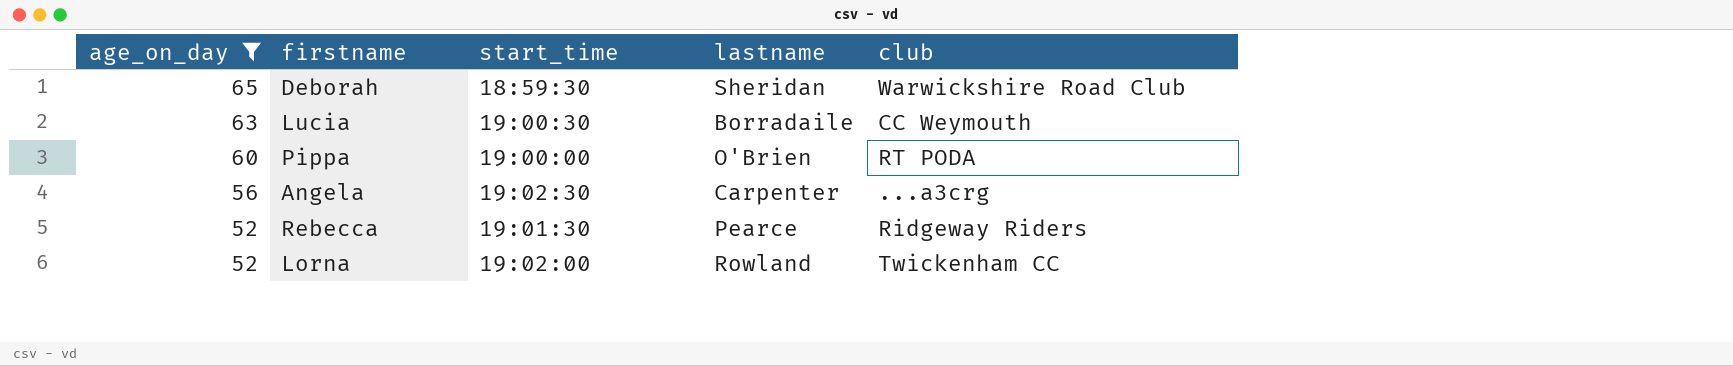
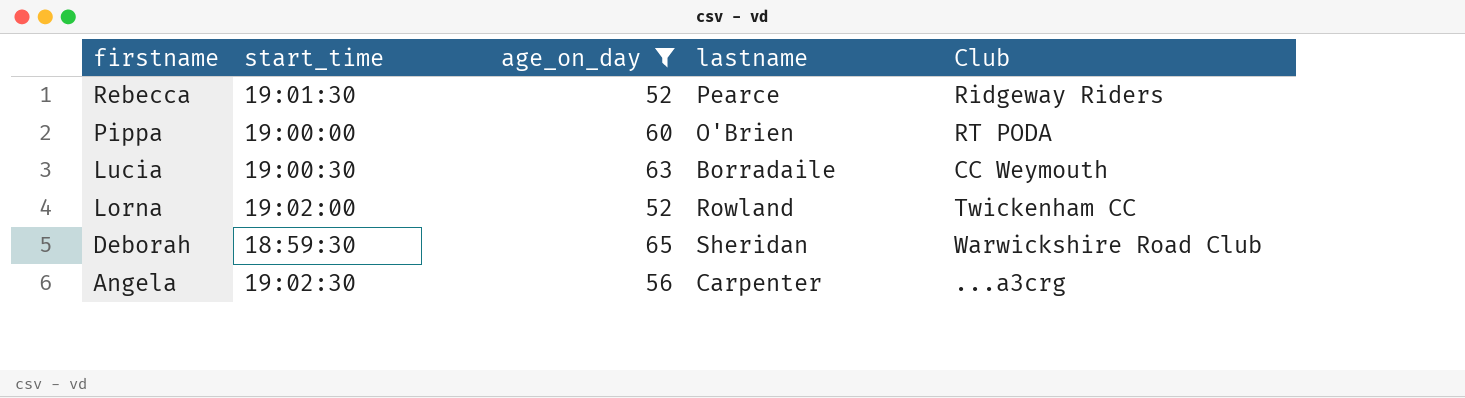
row order: age_on_day descending -> firstname descending
column age_on_day | position: 1 -> 3
column name: club -> Club

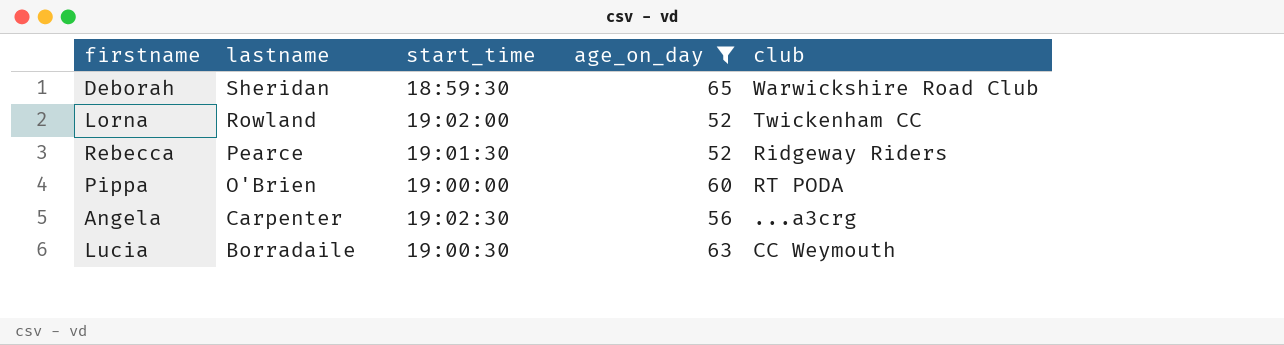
row order: firstname descending -> lastname descending
column lastname | position: 4 -> 2
column name: Club -> club

